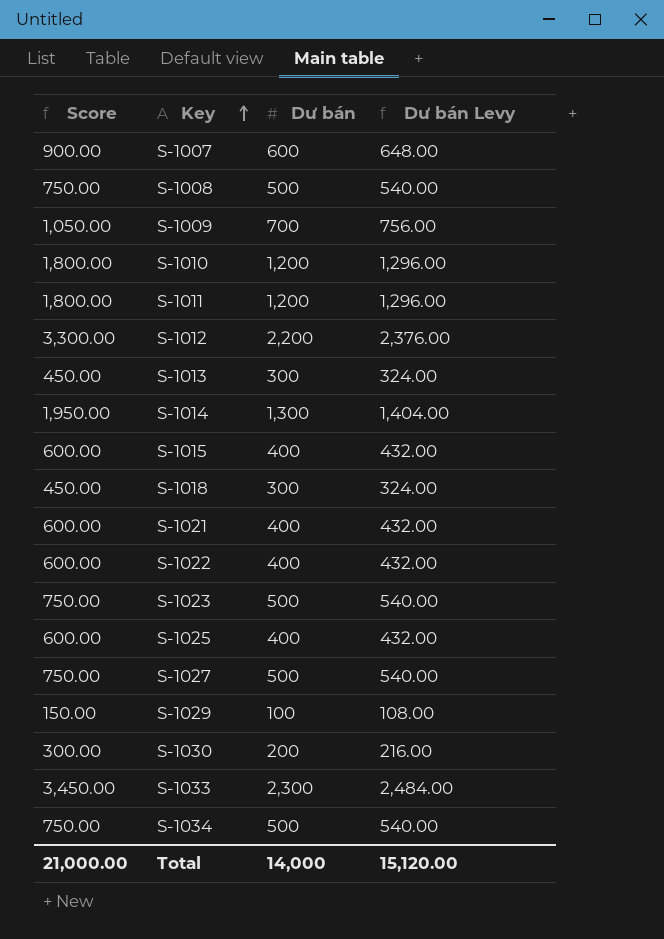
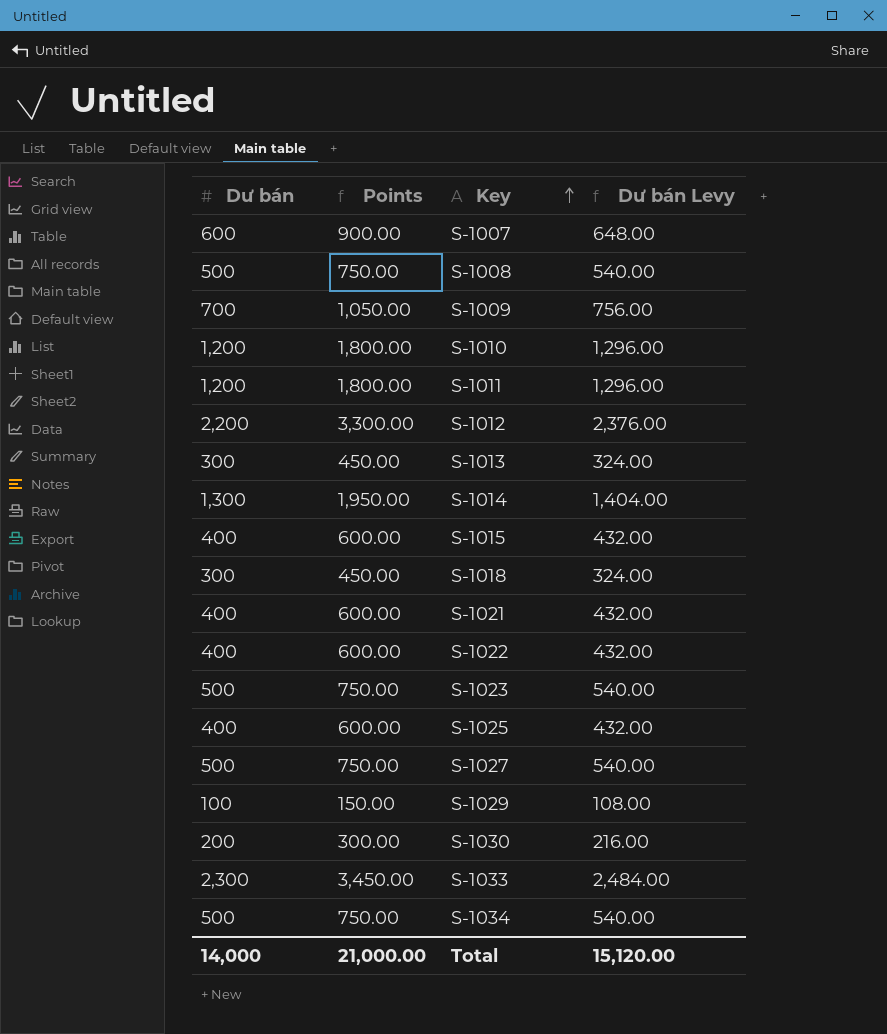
column Dư bán | position: 3 -> 1
column name: Score -> Points

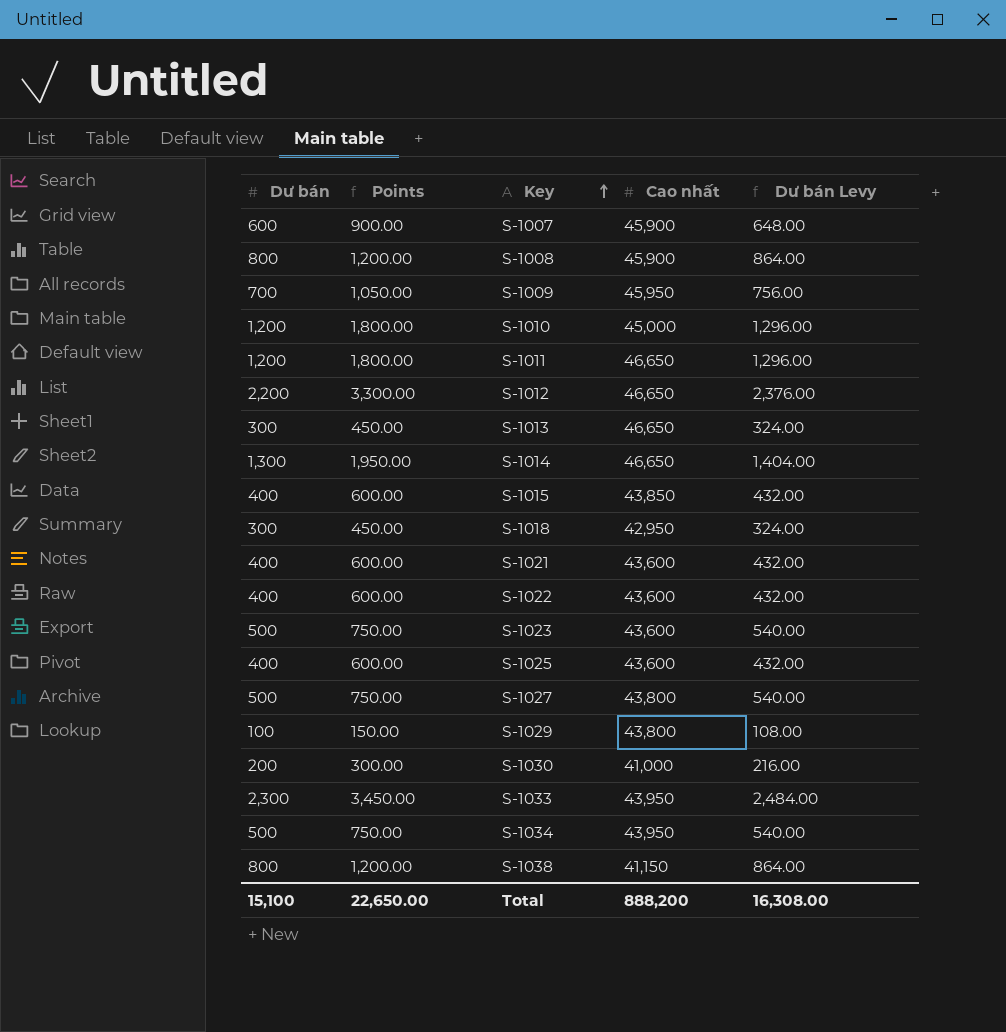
column Cao nhất | position: none -> 4
S-1008 | Dư bán: 500 -> 800
S-1008 | Points: 750.00 -> 1,200.00
S-1008 | Dư bán Levy: 540.00 -> 864.00
row S-1038: none -> 800 | 1,200.00 | 41,150 | 864.00
Total | Dư bán: 14,000 -> 15,100
Total | Points: 21,000.00 -> 22,650.00
Total | Dư bán Levy: 15,120.00 -> 16,308.00

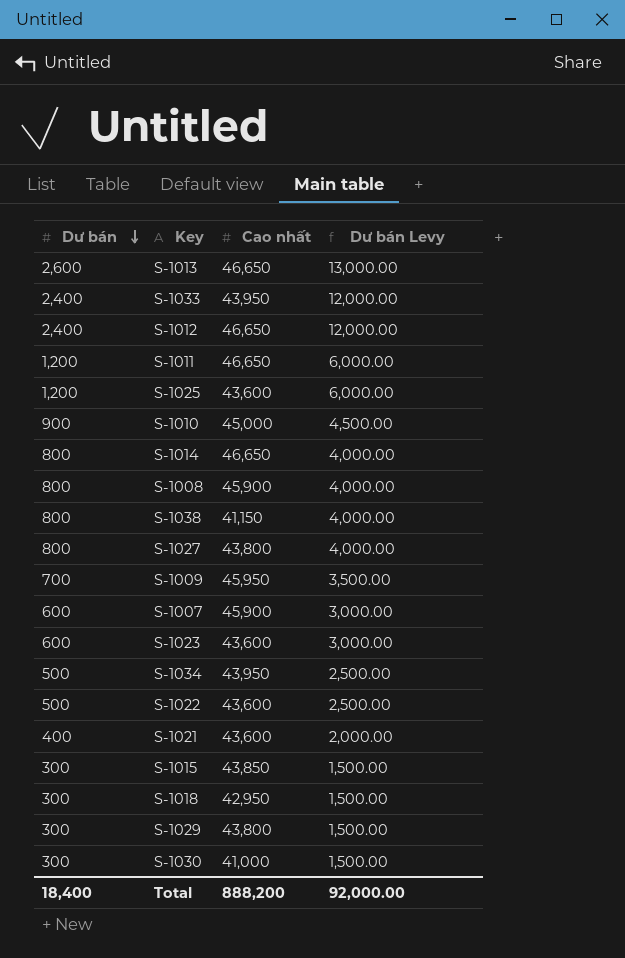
row order: Key ascending -> Dư bán descending
column Points | formula: [Dư bán] * 1.5 -> none
column Dư bán Levy | formula: [Dư bán] * 1.08 -> [Dư bán] * 5
S-1013 | Dư bán: 300 -> 2,600
S-1033 | Dư bán: 2,300 -> 2,400
S-1012 | Dư bán: 2,200 -> 2,400
S-1025 | Dư bán: 400 -> 1,200
S-1010 | Dư bán: 1,200 -> 900
S-1014 | Dư bán: 1,300 -> 800
S-1027 | Dư bán: 500 -> 800
S-1023 | Dư bán: 500 -> 600
S-1022 | Dư bán: 400 -> 500
S-1015 | Dư bán: 400 -> 300
S-1029 | Dư bán: 100 -> 300
S-1030 | Dư bán: 200 -> 300
Total | Dư bán: 15,100 -> 18,400
Total | Dư bán Levy: 16,308.00 -> 92,000.00

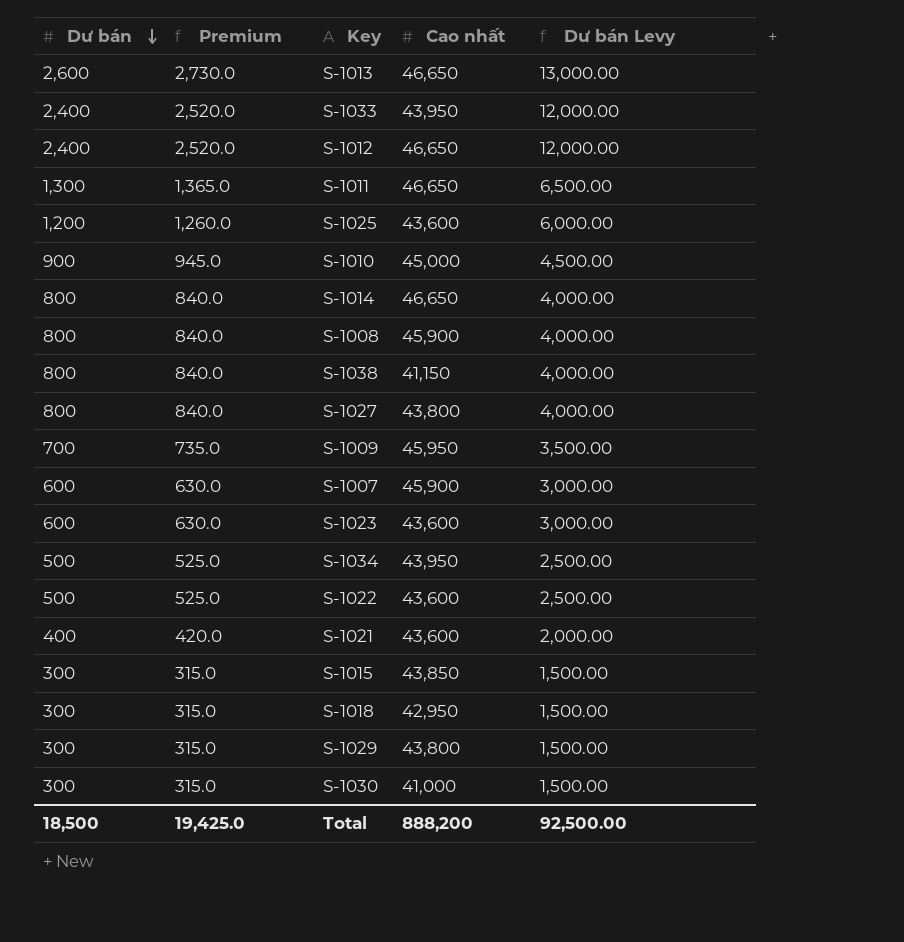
column Premium | formula: none -> [Dư bán] * 1.05
S-1011 | Dư bán: 1,200 -> 1,300
S-1011 | Dư bán Levy: 6,000.00 -> 6,500.00
Total | Dư bán: 18,400 -> 18,500
Total | Dư bán Levy: 92,000.00 -> 92,500.00

